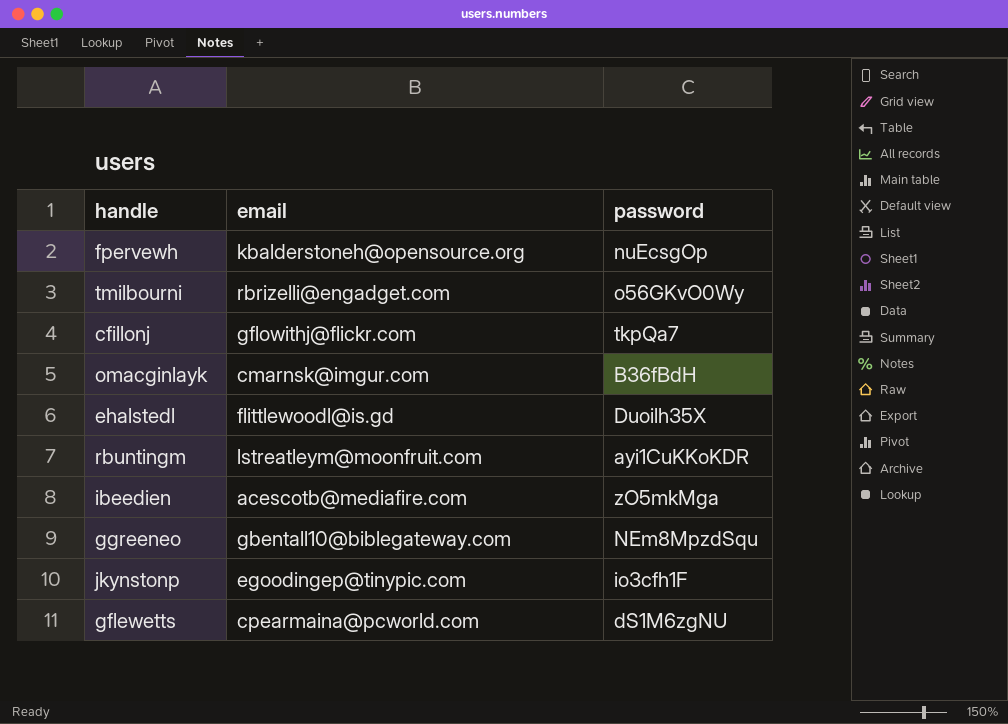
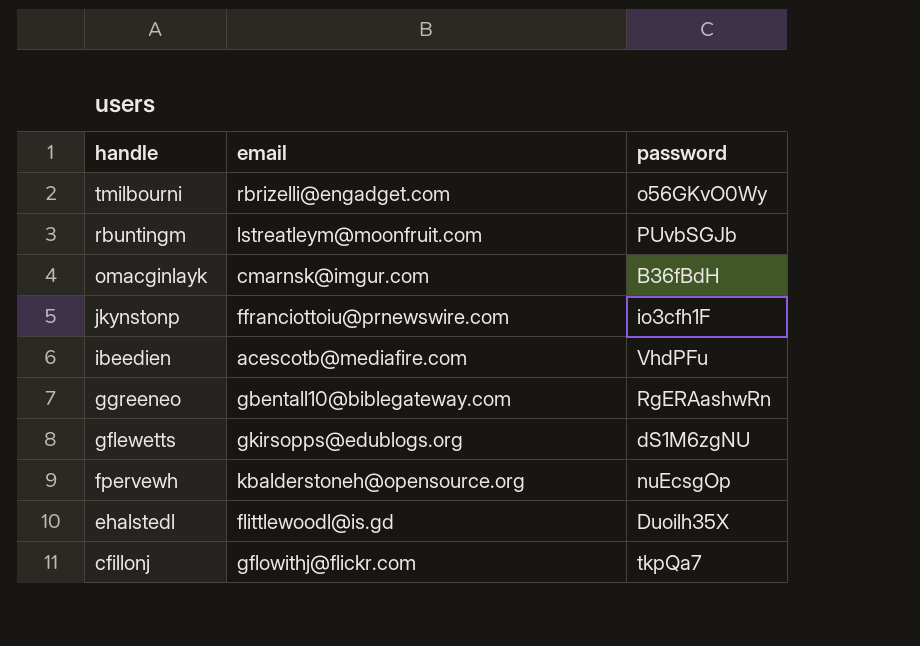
row order: none -> handle descending
rbuntingm | password: ayi1CuKKoKDR -> PUvbSGJb
jkynstonp | email: egoodingep@tinypic.com -> ffranciottoiu@prnewswire.com
ibeedien | password: zO5mkMga -> VhdPFu
ggreeneo | password: NEm8MpzdSqu -> RgERAashwRn
gflewetts | email: cpearmaina@pcworld.com -> gkirsopps@edublogs.org

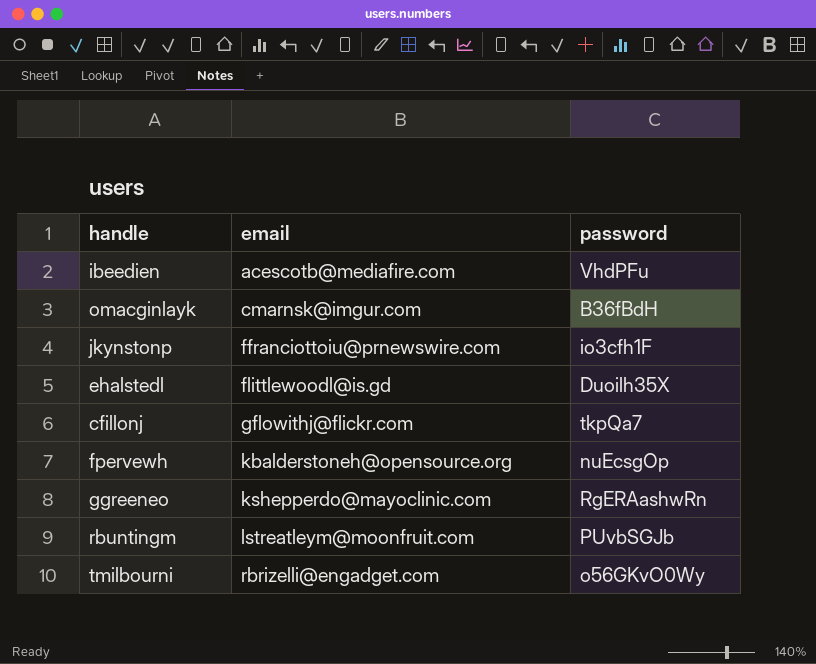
row order: handle descending -> email ascending
row gflewetts: gkirsopps@edublogs.org | dS1M6zgNU -> none
ggreeneo | email: gbentall10@biblegateway.com -> kshepperdo@mayoclinic.com

